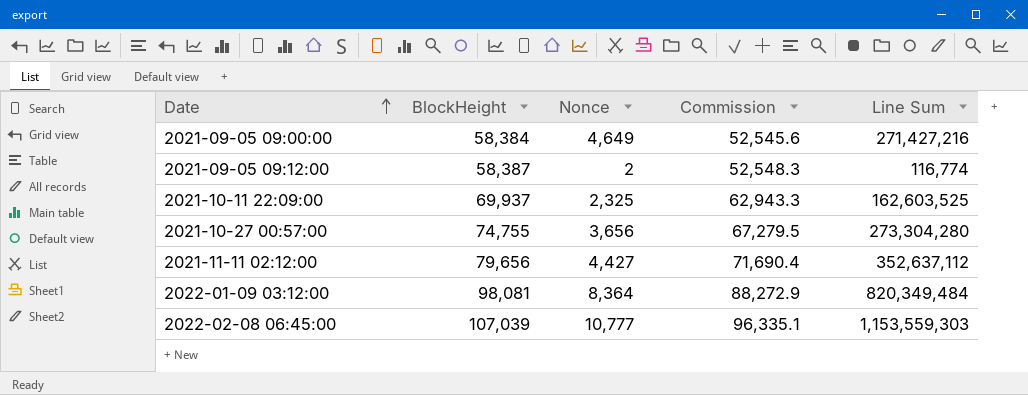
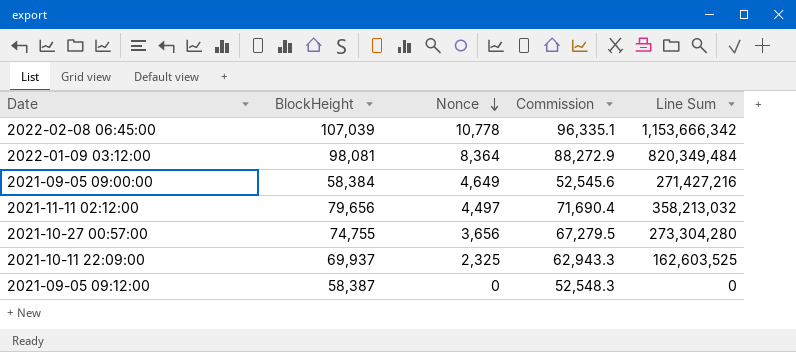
row order: Date ascending -> Nonce descending
2022-02-08 06:45:00 | Nonce: 10,777 -> 10,778
2022-02-08 06:45:00 | Line Sum: 1,153,559,303 -> 1,153,666,342
2021-11-11 02:12:00 | Nonce: 4,427 -> 4,497
2021-11-11 02:12:00 | Line Sum: 352,637,112 -> 358,213,032
2021-09-05 09:12:00 | Nonce: 2 -> 0
2021-09-05 09:12:00 | Line Sum: 116,774 -> 0

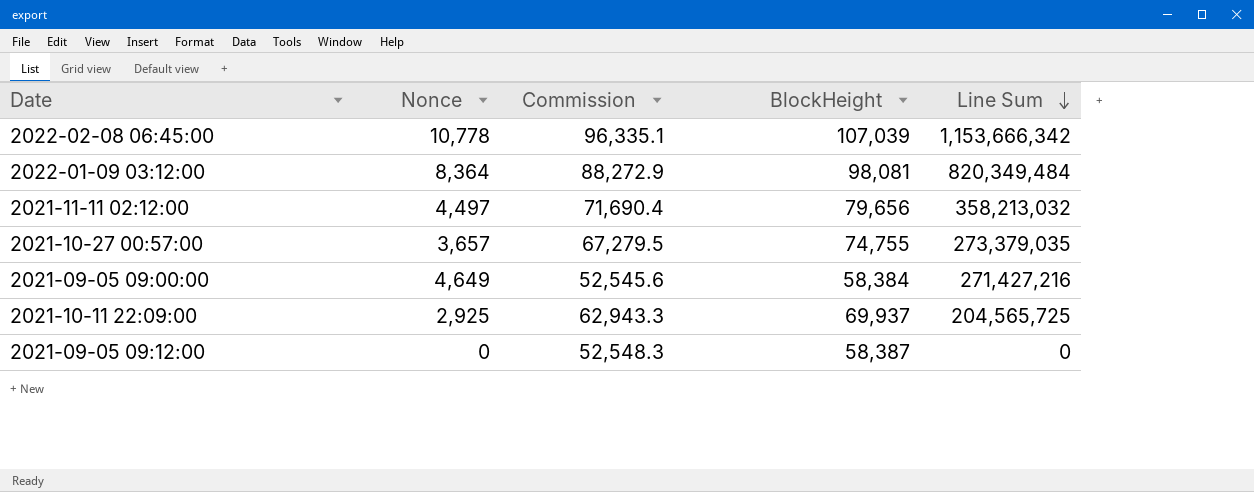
row order: Nonce descending -> Line Sum descending
column BlockHeight | position: 2 -> 4
2021-10-27 00:57:00 | Nonce: 3,656 -> 3,657
2021-10-27 00:57:00 | Line Sum: 273,304,280 -> 273,379,035
2021-10-11 22:09:00 | Nonce: 2,325 -> 2,925
2021-10-11 22:09:00 | Line Sum: 162,603,525 -> 204,565,725

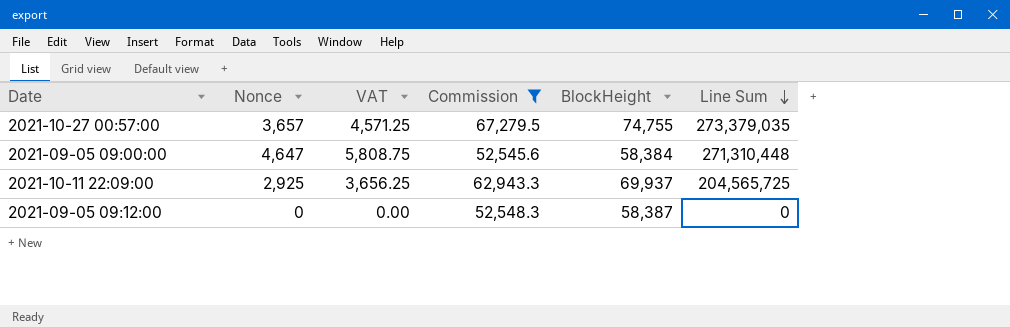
filter: none -> Commission <= 67,279.5
column VAT | formula: none -> [Nonce] * 1.25
2021-09-05 09:00:00 | Nonce: 4,649 -> 4,647
2021-09-05 09:00:00 | Line Sum: 271,427,216 -> 271,310,448

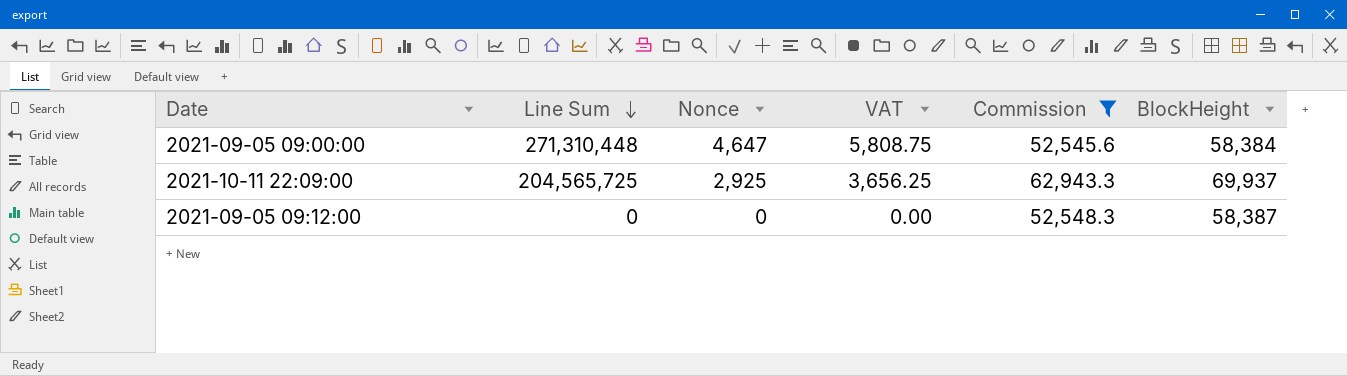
column Line Sum | position: 6 -> 2
row 2021-10-27 00:57:00: 3,657 | 4,571.25 | 67,279.5 | 74,755 | 273,379,035 -> none

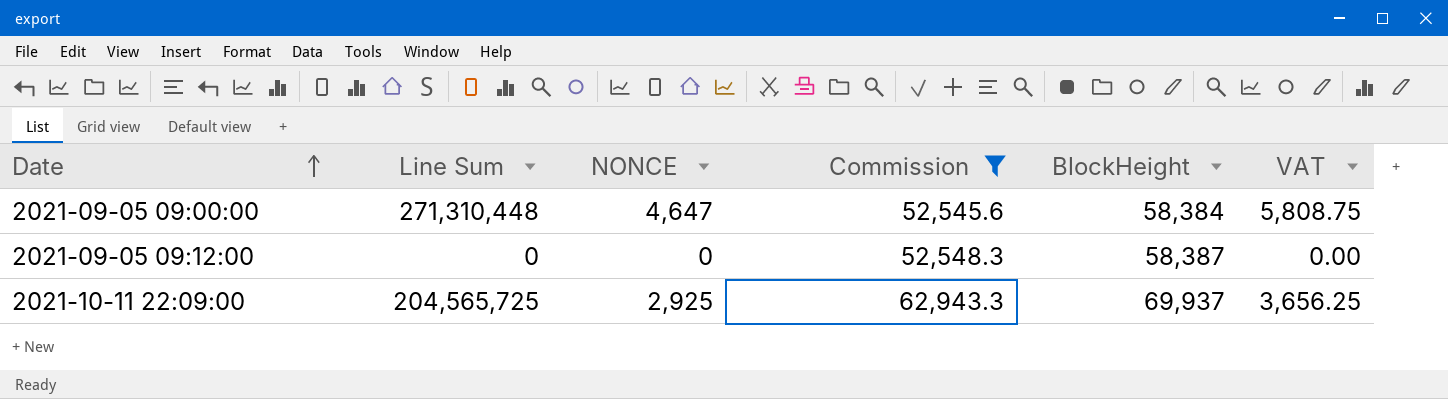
row order: Line Sum descending -> Date ascending
column name: Nonce -> NONCE
column VAT | position: 4 -> 6

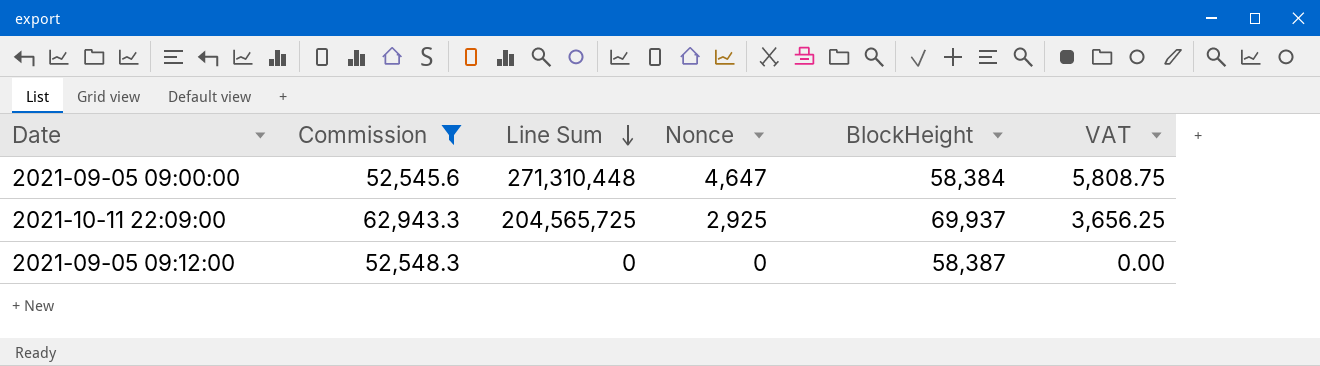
row order: Date ascending -> Line Sum descending
column Commission | position: 4 -> 2
column name: NONCE -> Nonce

